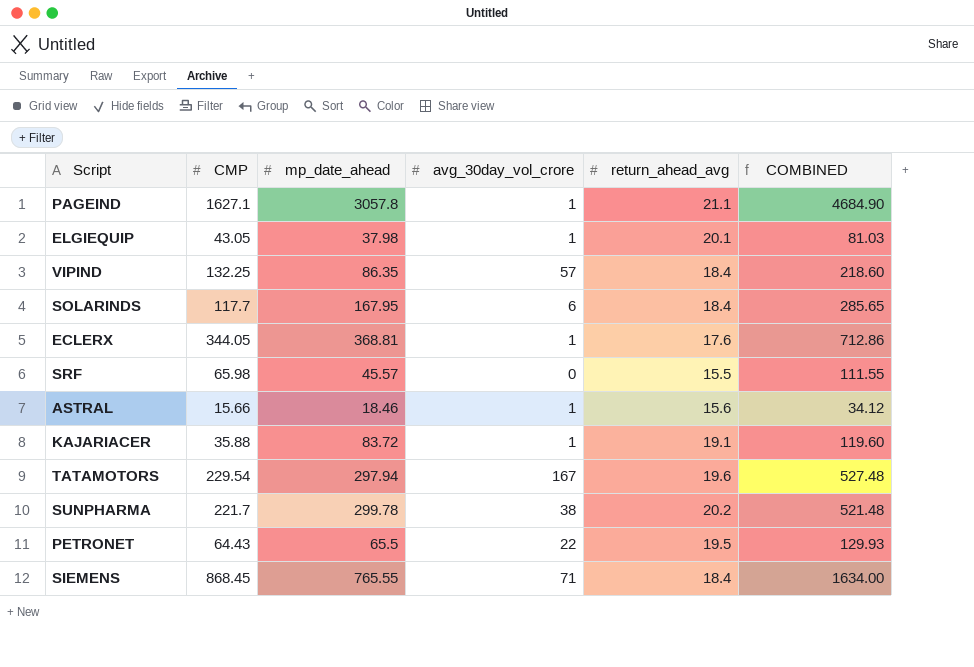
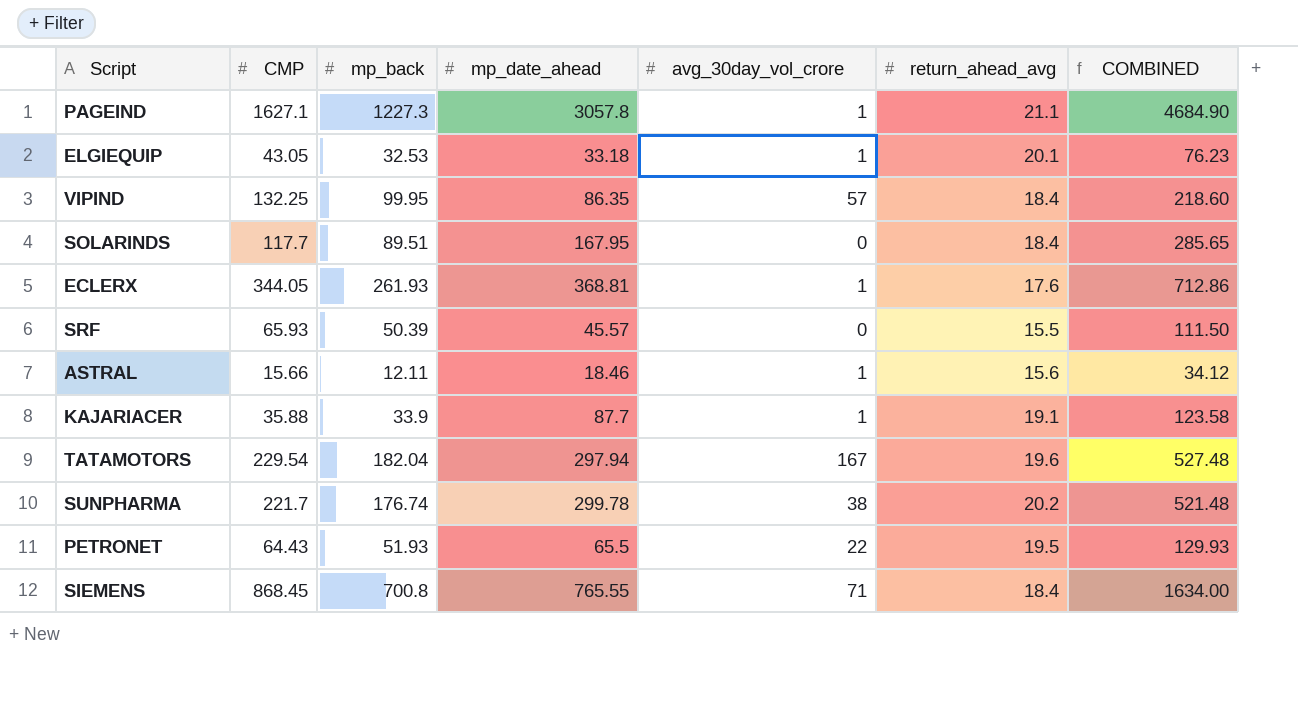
column mp_back | position: none -> 3
ELGIEQUIP | mp_date_ahead: 37.98 -> 33.18
ELGIEQUIP | COMBINED: 81.03 -> 76.23
SOLARINDS | avg_30day_vol_crore: 6 -> 0
SRF | CMP: 65.98 -> 65.93
SRF | COMBINED: 111.55 -> 111.50
KAJARIACER | mp_date_ahead: 83.72 -> 87.7
KAJARIACER | COMBINED: 119.60 -> 123.58

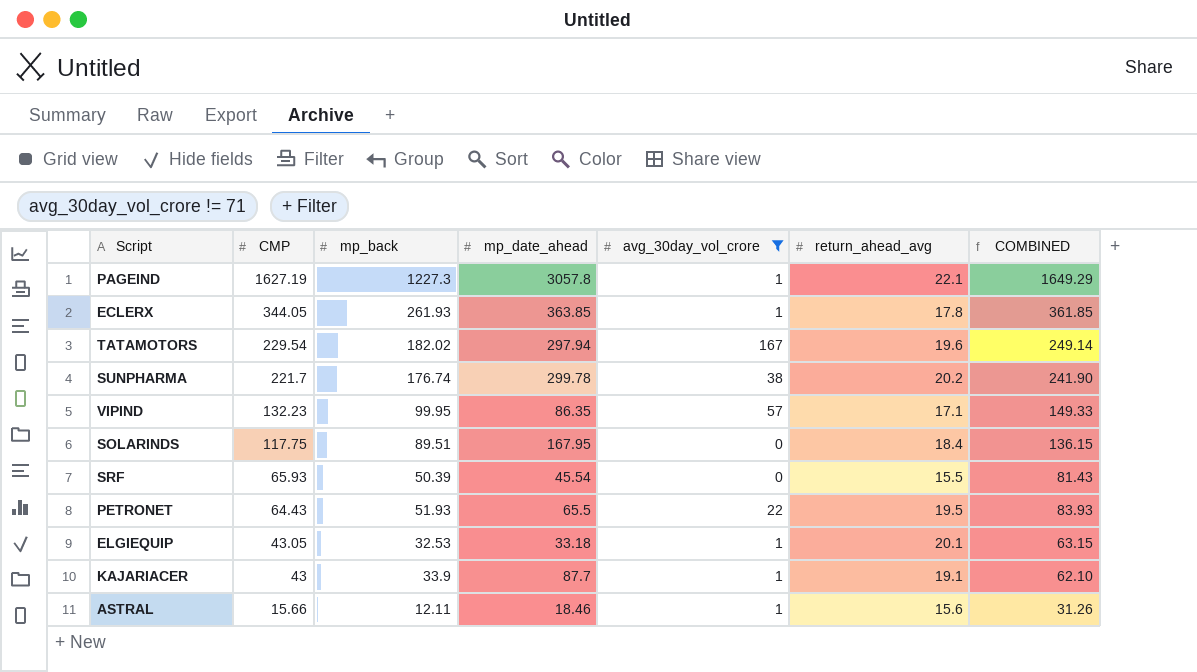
filter: none -> avg_30day_vol_crore != 71
row order: none -> CMP descending
column COMBINED | formula: [CMP] + [mp_date_ahead] -> [CMP] + [return_ahead_avg]
PAGEIND | CMP: 1627.1 -> 1627.19
PAGEIND | return_ahead_avg: 21.1 -> 22.1
ECLERX | mp_date_ahead: 368.81 -> 363.85
ECLERX | return_ahead_avg: 17.6 -> 17.8
TATAMOTORS | mp_back: 182.04 -> 182.02
VIPIND | CMP: 132.25 -> 132.23
VIPIND | return_ahead_avg: 18.4 -> 17.1
SOLARINDS | CMP: 117.7 -> 117.75
SRF | mp_date_ahead: 45.57 -> 45.54
KAJARIACER | CMP: 35.88 -> 43

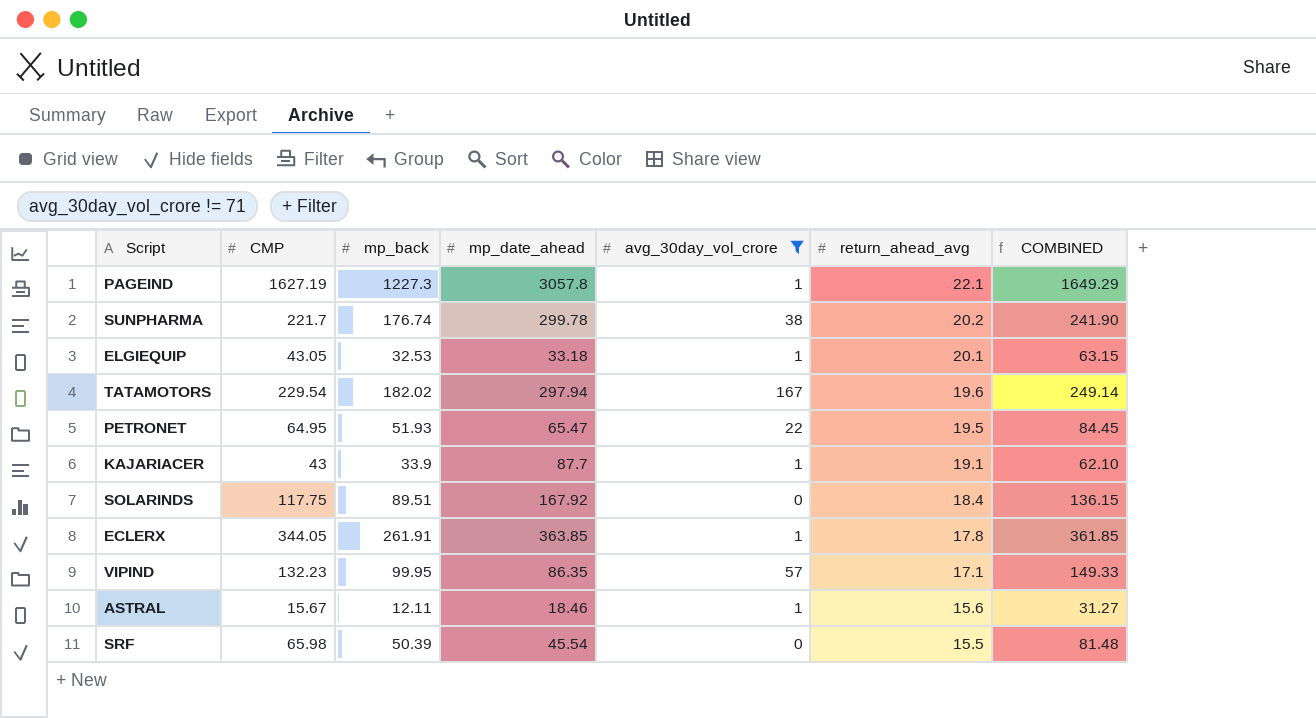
row order: CMP descending -> return_ahead_avg descending
PETRONET | CMP: 64.43 -> 64.95
PETRONET | mp_date_ahead: 65.5 -> 65.47
PETRONET | COMBINED: 83.93 -> 84.45
SOLARINDS | mp_date_ahead: 167.95 -> 167.92
ECLERX | mp_back: 261.93 -> 261.91
ASTRAL | CMP: 15.66 -> 15.67
ASTRAL | COMBINED: 31.26 -> 31.27
SRF | CMP: 65.93 -> 65.98
SRF | COMBINED: 81.43 -> 81.48

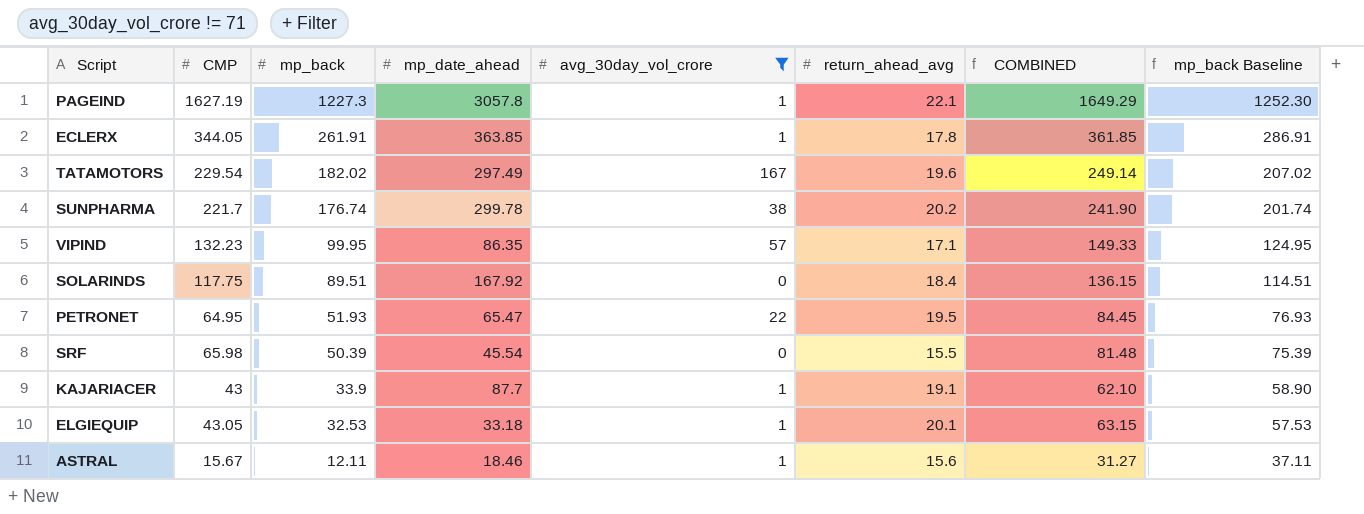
row order: return_ahead_avg descending -> mp_back descending
column mp_back Baseline | formula: none -> [mp_back] + 25
TATAMOTORS | mp_date_ahead: 297.94 -> 297.49

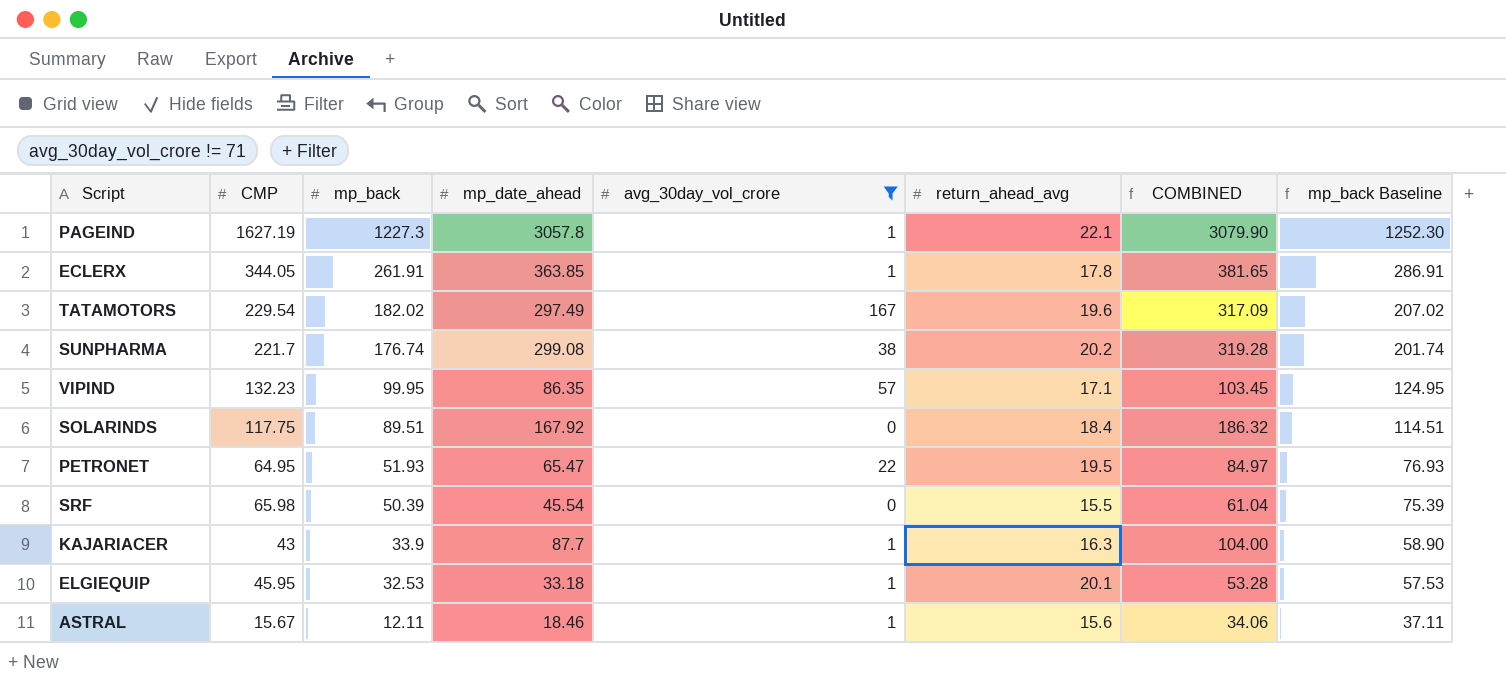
column COMBINED | formula: [CMP] + [return_ahead_avg] -> [mp_date_ahead] + [return_ahead_avg]
SUNPHARMA | mp_date_ahead: 299.78 -> 299.08
KAJARIACER | return_ahead_avg: 19.1 -> 16.3
ELGIEQUIP | CMP: 43.05 -> 45.95

